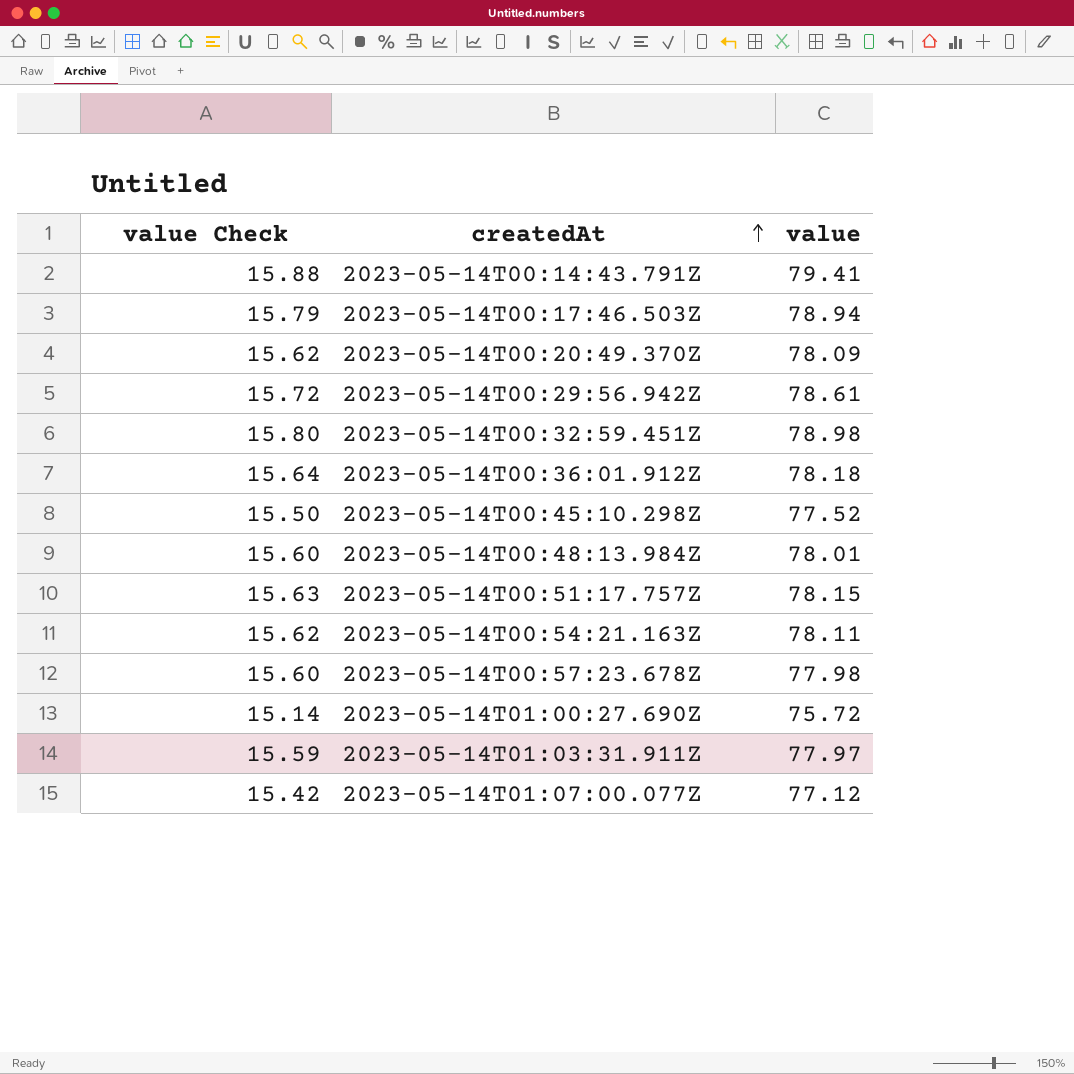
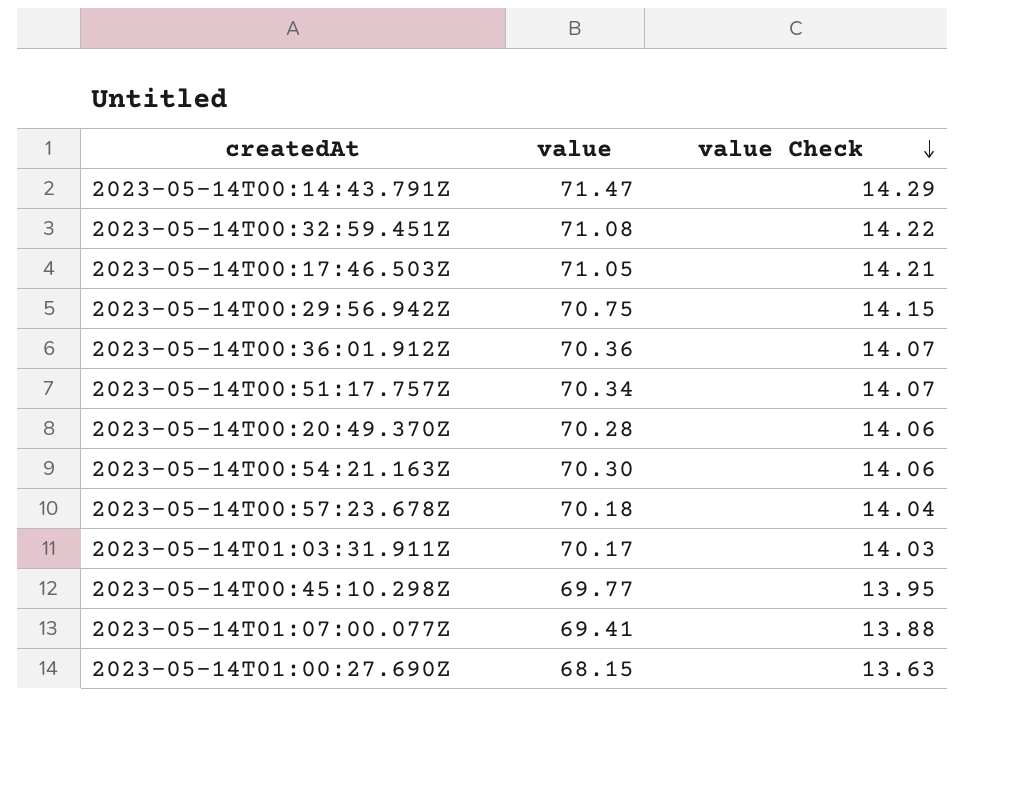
row order: createdAt ascending -> value Check descending
column value Check | position: 1 -> 3
row 2023-05-14T00:48:13.984Z: 15.60 | 78.01 -> none
2023-05-14T00:14:43.791Z | value: 79.41 -> 71.47
2023-05-14T00:14:43.791Z | value Check: 15.88 -> 14.29
2023-05-14T00:32:59.451Z | value: 78.98 -> 71.08
2023-05-14T00:32:59.451Z | value Check: 15.80 -> 14.22
2023-05-14T00:17:46.503Z | value: 78.94 -> 71.05
2023-05-14T00:17:46.503Z | value Check: 15.79 -> 14.21
2023-05-14T00:29:56.942Z | value: 78.61 -> 70.75
2023-05-14T00:29:56.942Z | value Check: 15.72 -> 14.15
2023-05-14T00:36:01.912Z | value: 78.18 -> 70.36
2023-05-14T00:36:01.912Z | value Check: 15.64 -> 14.07
2023-05-14T00:51:17.757Z | value: 78.15 -> 70.34
2023-05-14T00:51:17.757Z | value Check: 15.63 -> 14.07
2023-05-14T00:20:49.370Z | value: 78.09 -> 70.28
2023-05-14T00:20:49.370Z | value Check: 15.62 -> 14.06
2023-05-14T00:54:21.163Z | value: 78.11 -> 70.30
2023-05-14T00:54:21.163Z | value Check: 15.62 -> 14.06
2023-05-14T00:57:23.678Z | value: 77.98 -> 70.18
2023-05-14T00:57:23.678Z | value Check: 15.60 -> 14.04
2023-05-14T01:03:31.911Z | value: 77.97 -> 70.17
2023-05-14T01:03:31.911Z | value Check: 15.59 -> 14.03
2023-05-14T00:45:10.298Z | value: 77.52 -> 69.77
2023-05-14T00:45:10.298Z | value Check: 15.50 -> 13.95
2023-05-14T01:07:00.077Z | value: 77.12 -> 69.41
2023-05-14T01:07:00.077Z | value Check: 15.42 -> 13.88
2023-05-14T01:00:27.690Z | value: 75.72 -> 68.15
2023-05-14T01:00:27.690Z | value Check: 15.14 -> 13.63

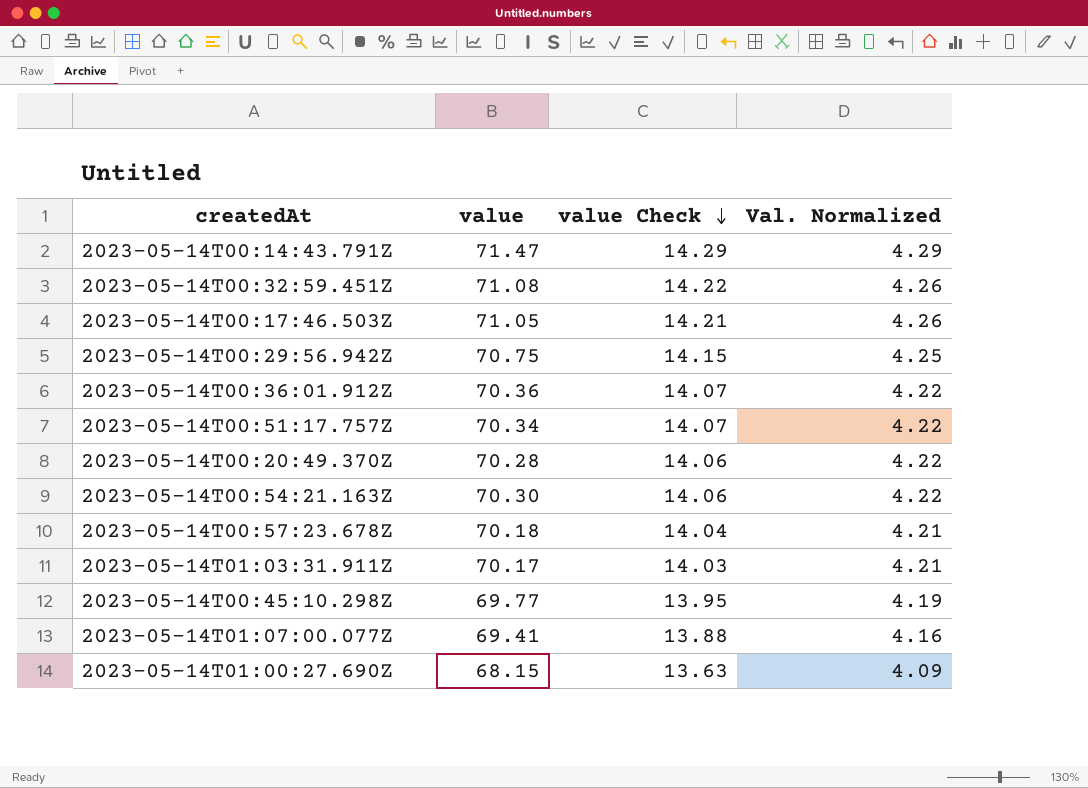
column Val. Normalized | formula: none -> [value] * 0.06

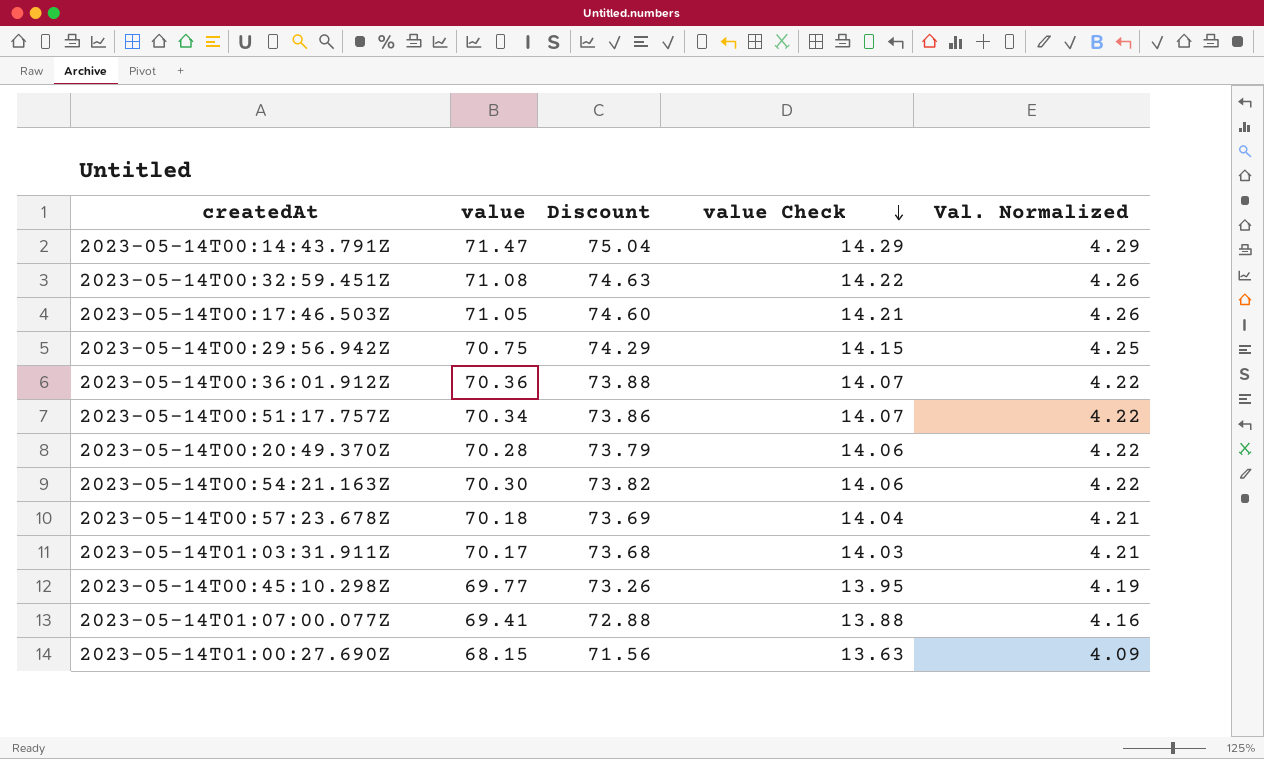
column Discount | formula: none -> [value] * 1.05

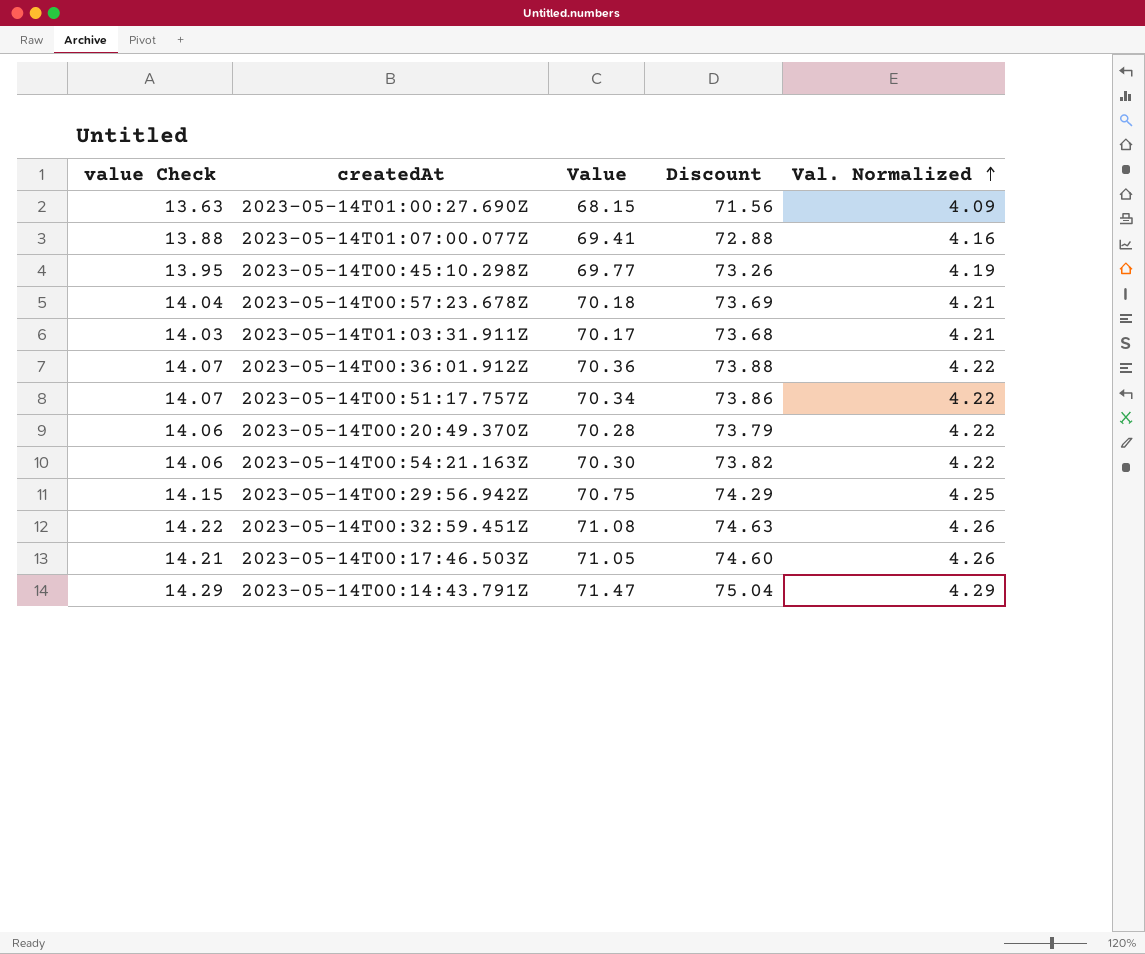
row order: value Check descending -> Val. Normalized ascending
column value Check | position: 4 -> 1
column name: value -> Value

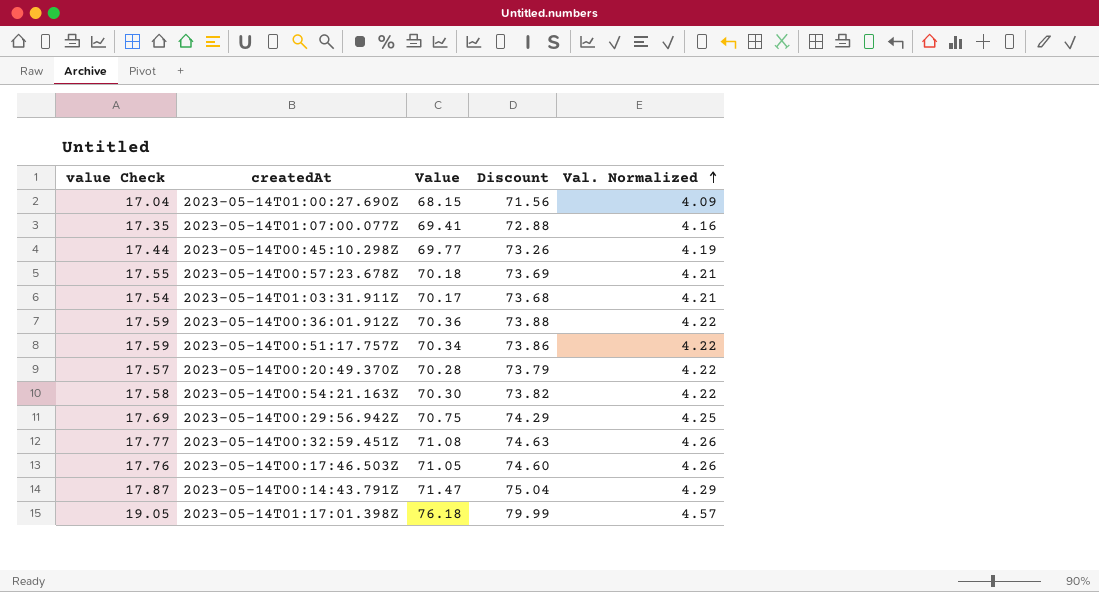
column value Check | formula: [Value] * 0.2 -> [Value] * 0.25
row 2023-05-14T01:17:01.398Z: none -> 19.05 | 76.18 | 79.99 | 4.57

